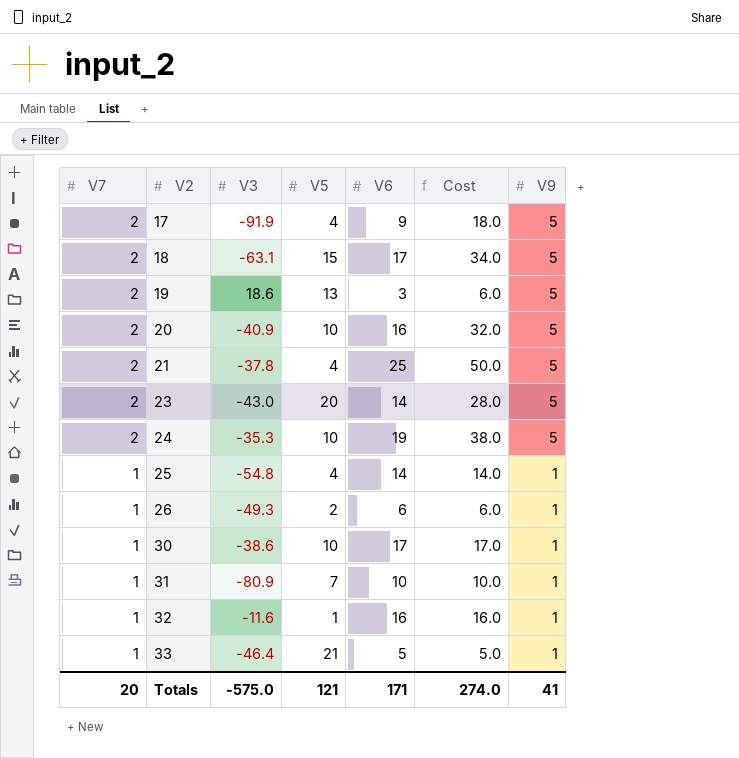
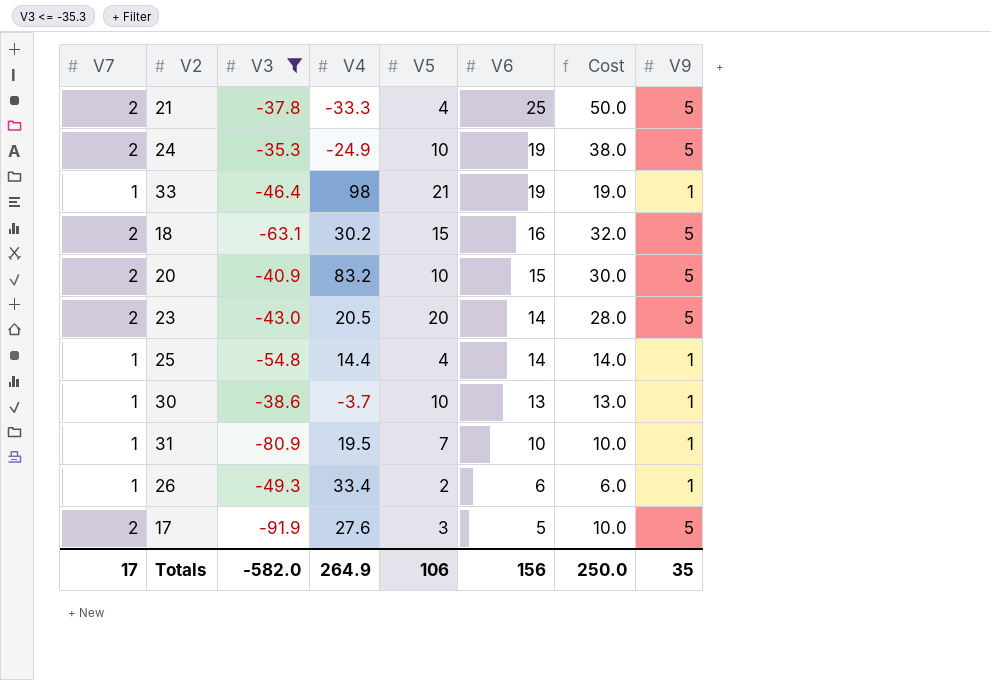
filter: none -> V3 <= -35.3
row order: V7 descending -> V6 descending
column V4 | position: none -> 4
33 | V6: 5 -> 19
33 | Cost: 5.0 -> 19.0
18 | V6: 17 -> 16
18 | Cost: 34.0 -> 32.0
20 | V6: 16 -> 15
20 | Cost: 32.0 -> 30.0
30 | V6: 17 -> 13
30 | Cost: 17.0 -> 13.0
17 | V5: 4 -> 3
17 | V6: 9 -> 5
17 | Cost: 18.0 -> 10.0
Totals | V7: 20 -> 17
Totals | V3: -575.0 -> -582.0
Totals | V5: 121 -> 106
Totals | V6: 171 -> 156
Totals | Cost: 274.0 -> 250.0
Totals | V9: 41 -> 35

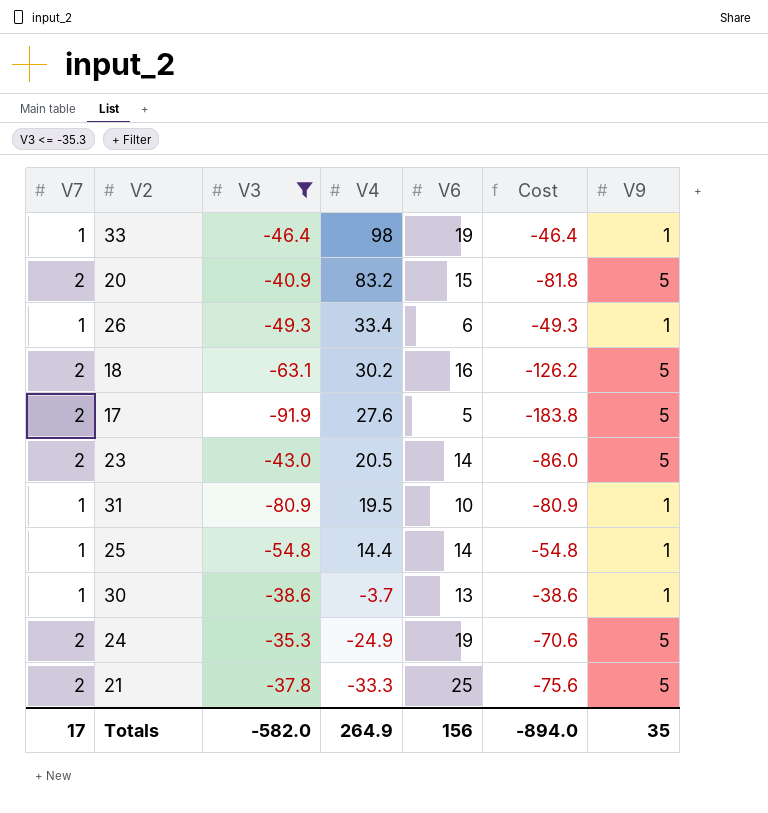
row order: V6 descending -> V4 descending
column V5 | position: 5 -> none
column Cost | formula: [V7] * [V6] -> [V7] * [V3]
Totals | Cost: 250.0 -> -894.0

